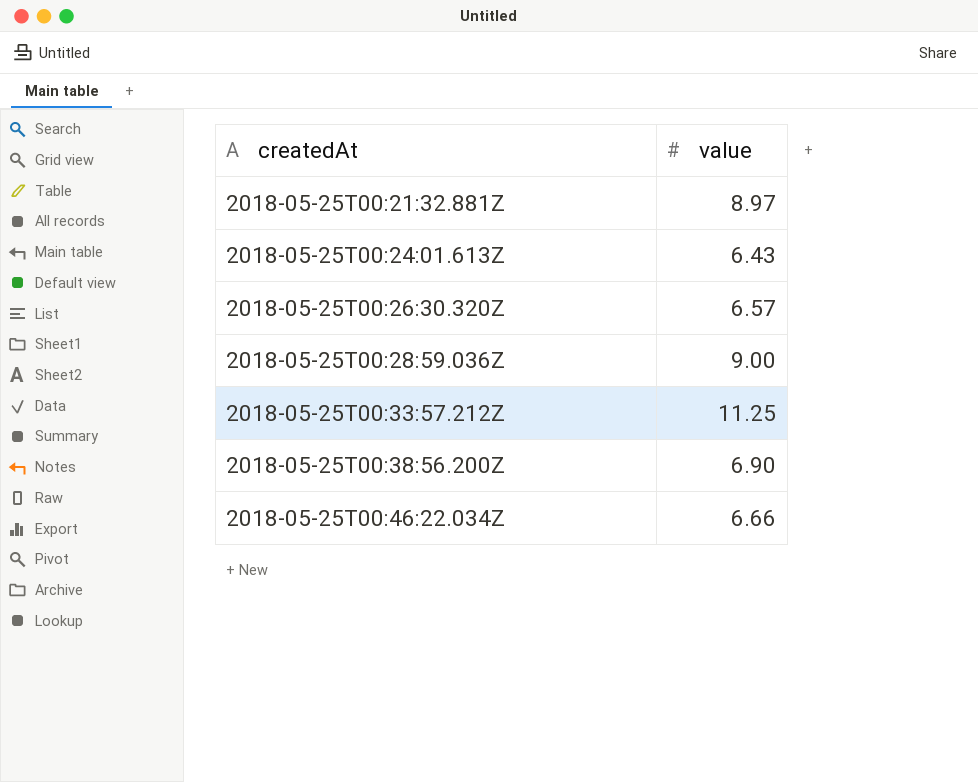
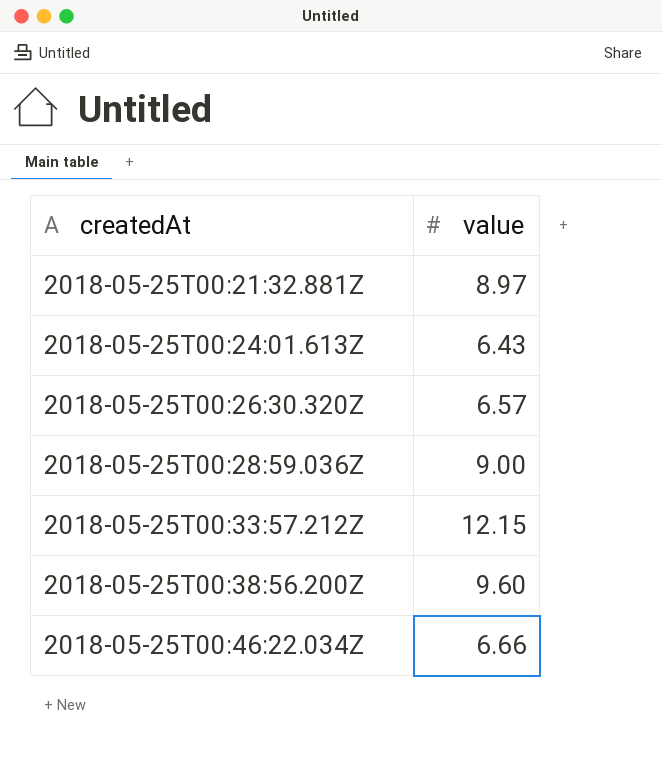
2018-05-25T00:33:57.212Z | value: 11.25 -> 12.15
2018-05-25T00:38:56.200Z | value: 6.90 -> 9.60

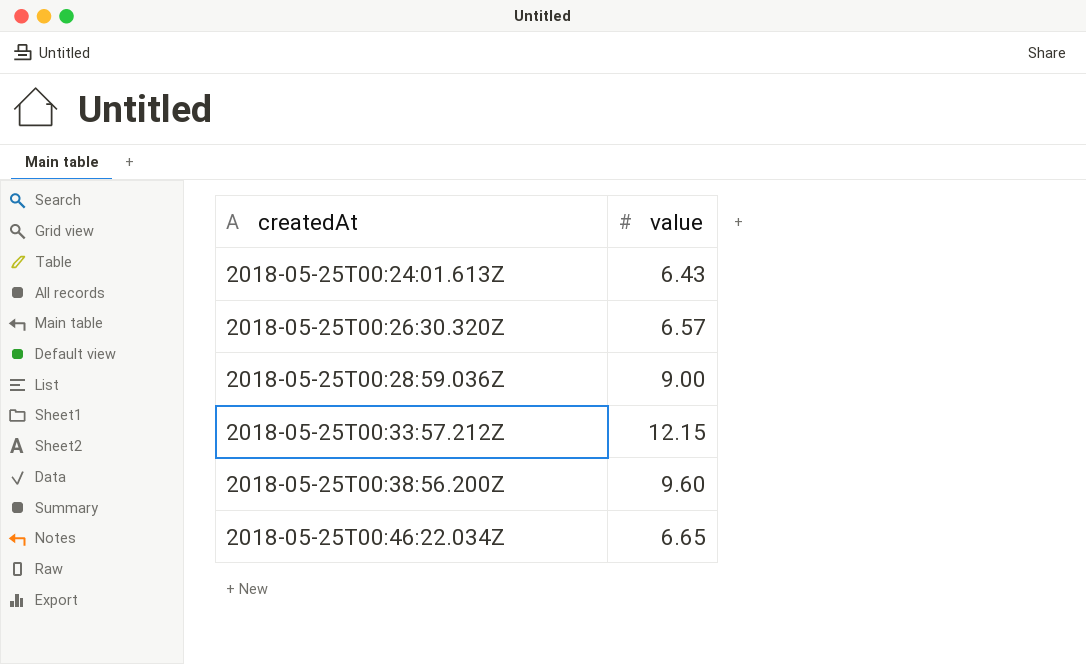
row 2018-05-25T00:21:32.881Z: 8.97 -> none
2018-05-25T00:46:22.034Z | value: 6.66 -> 6.65

